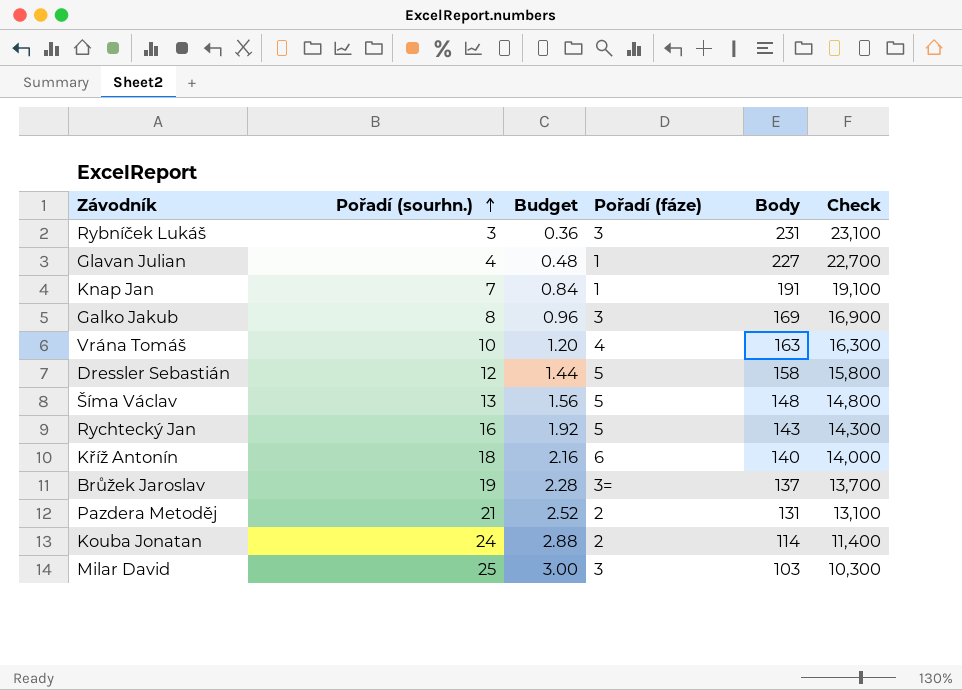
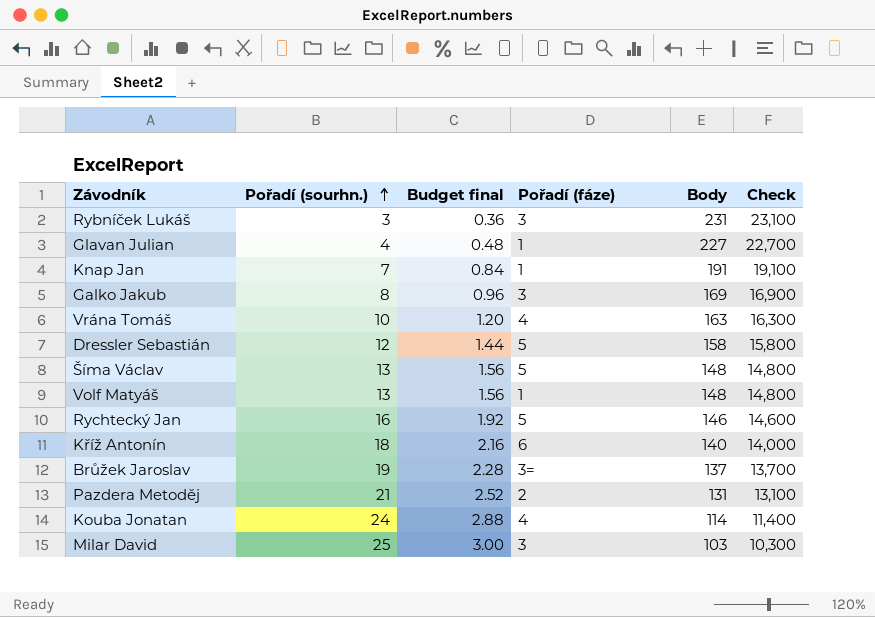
column name: Budget -> Budget final
row Volf Matyáš: none -> 13 | 1.56 | 1 | 148 | 14,800
Rychtecký Jan | Body: 143 -> 146
Rychtecký Jan | Check: 14,300 -> 14,600
Kouba Jonatan | Pořadí (fáze): 2 -> 4

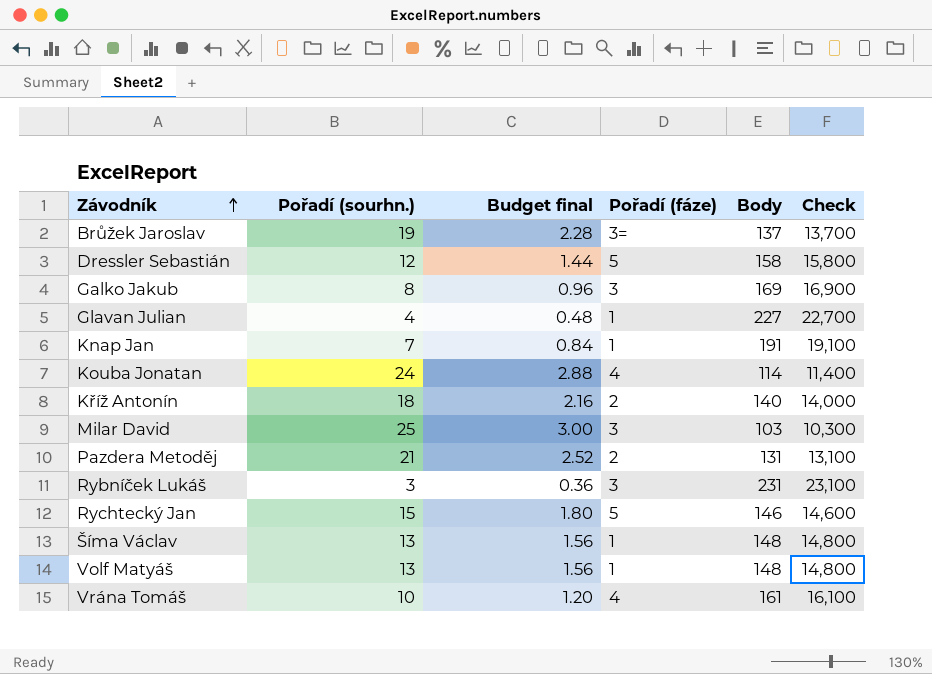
row order: Pořadí (sourhn.) ascending -> Závodník ascending
Kříž Antonín | Pořadí (fáze): 6 -> 2
Rychtecký Jan | Pořadí (sourhn.): 16 -> 15
Rychtecký Jan | Budget final: 1.92 -> 1.80
Šíma Václav | Pořadí (fáze): 5 -> 1
Vrána Tomáš | Body: 163 -> 161
Vrána Tomáš | Check: 16,300 -> 16,100

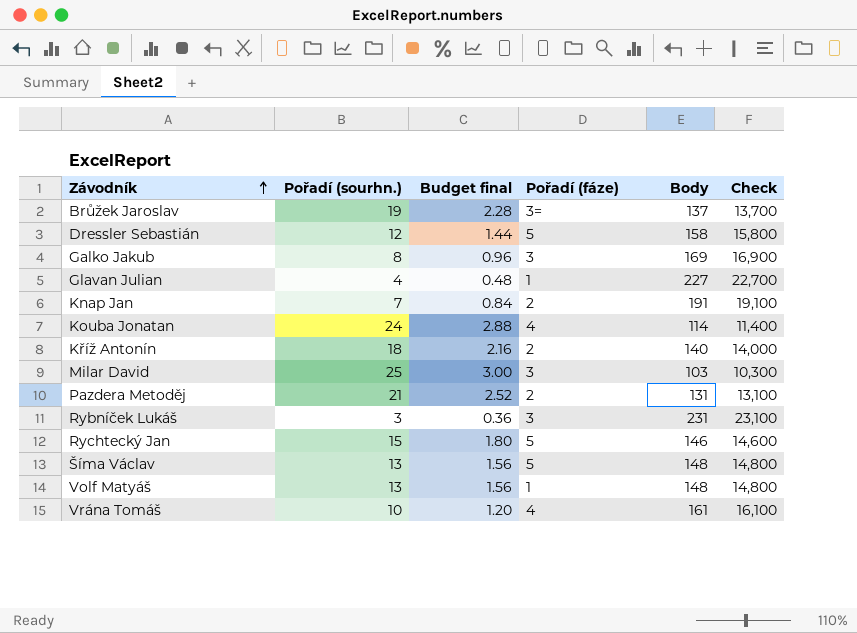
Knap Jan | Pořadí (fáze): 1 -> 2
Šíma Václav | Pořadí (fáze): 1 -> 5

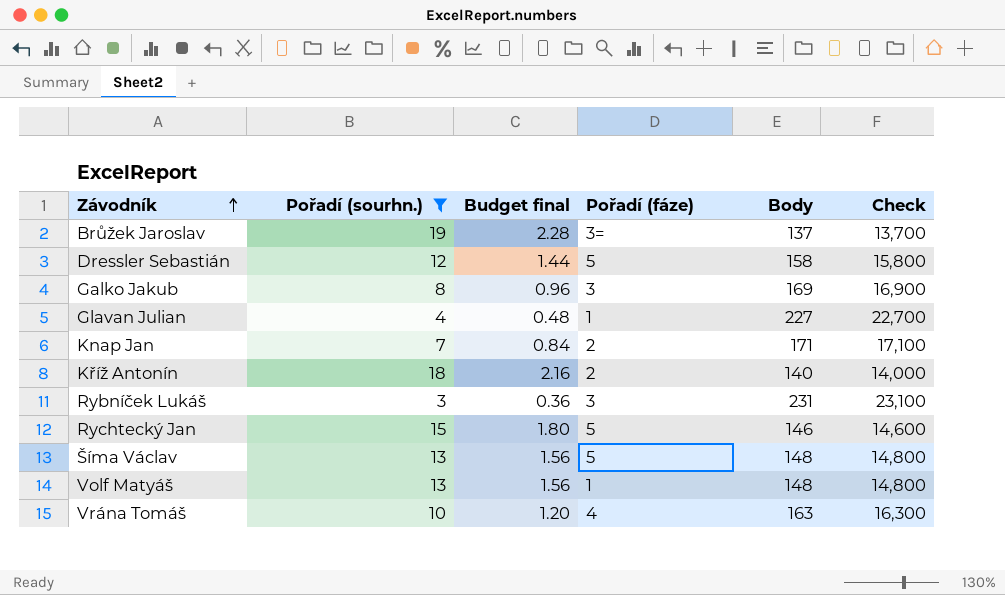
filter: none -> Pořadí (sourhn.) <= 19
Knap Jan | Body: 191 -> 171
Knap Jan | Check: 19,100 -> 17,100
Vrána Tomáš | Body: 161 -> 163
Vrána Tomáš | Check: 16,100 -> 16,300

